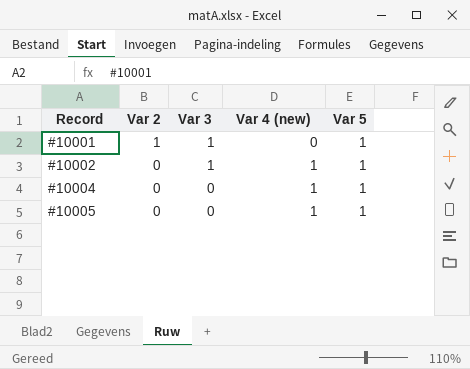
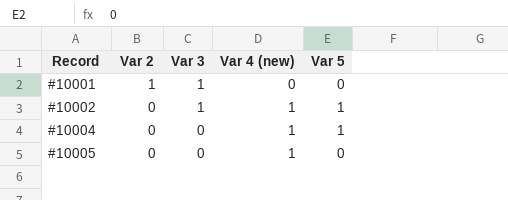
#10001 | Var 5: 1 -> 0
#10005 | Var 5: 1 -> 0

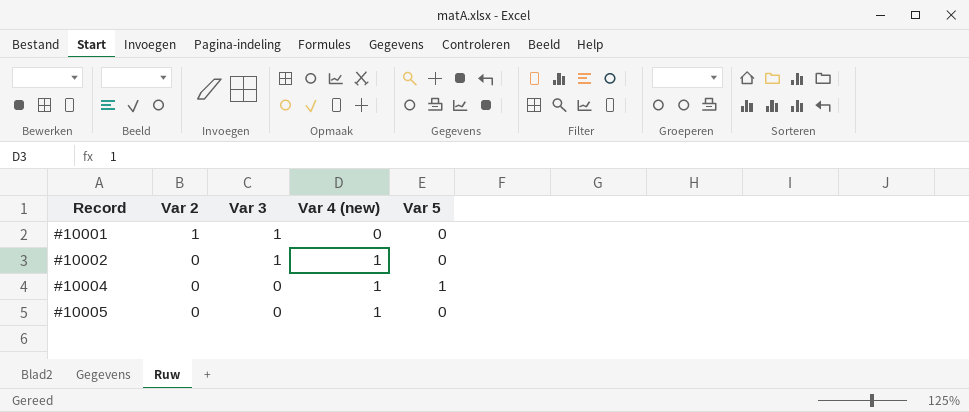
#10002 | Var 5: 1 -> 0

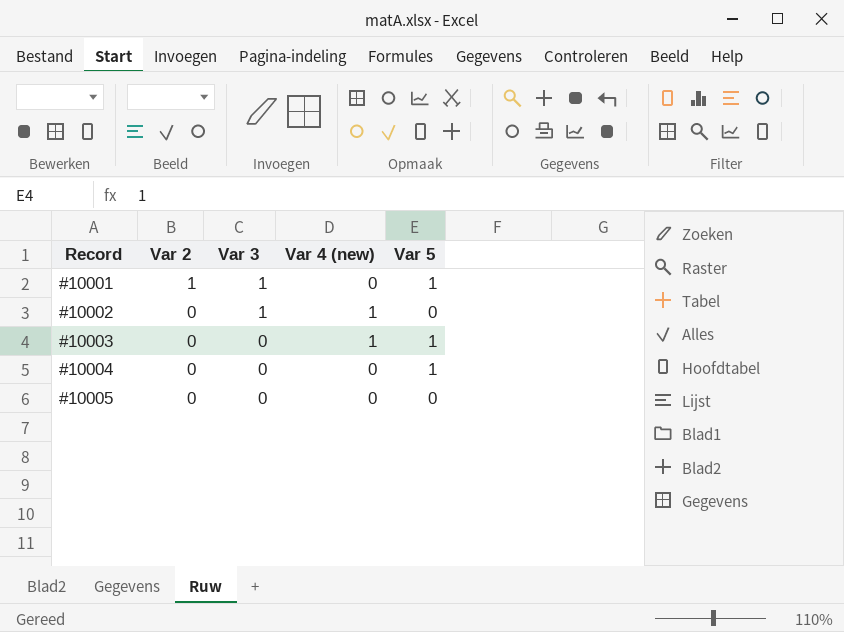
#10001 | Var 5: 0 -> 1
row #10003: none -> 0 | 0 | 1 | 1
#10004 | Var 4 (new): 1 -> 0
#10005 | Var 4 (new): 1 -> 0

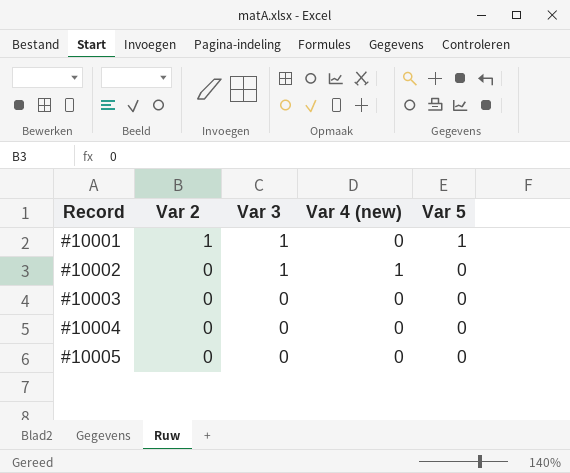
#10003 | Var 4 (new): 1 -> 0
#10003 | Var 5: 1 -> 0
#10004 | Var 5: 1 -> 0

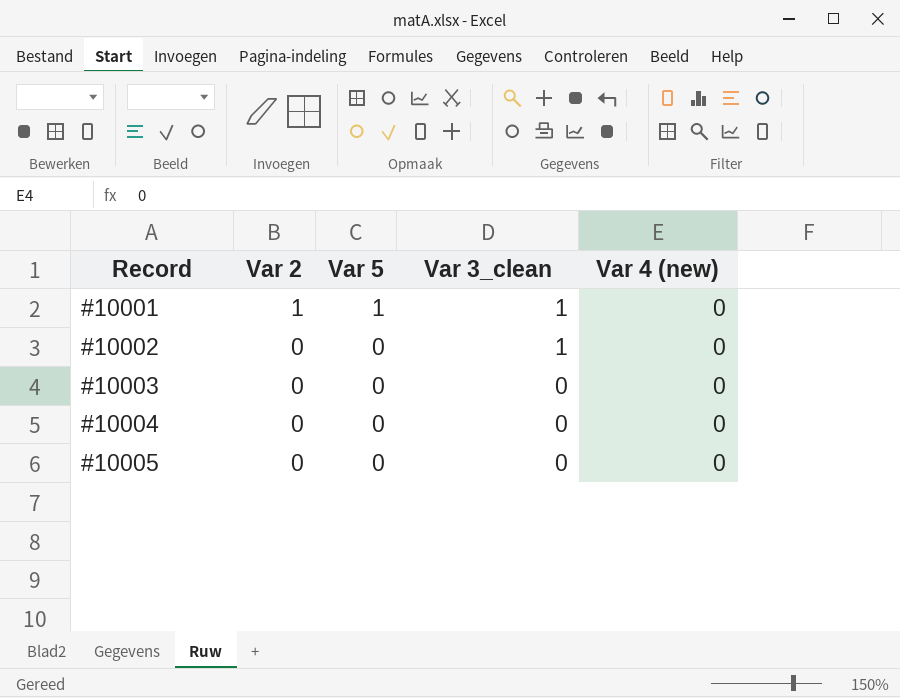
column Var 5 | position: 5 -> 3
column name: Var 3 -> Var 3_clean
#10002 | Var 4 (new): 1 -> 0

